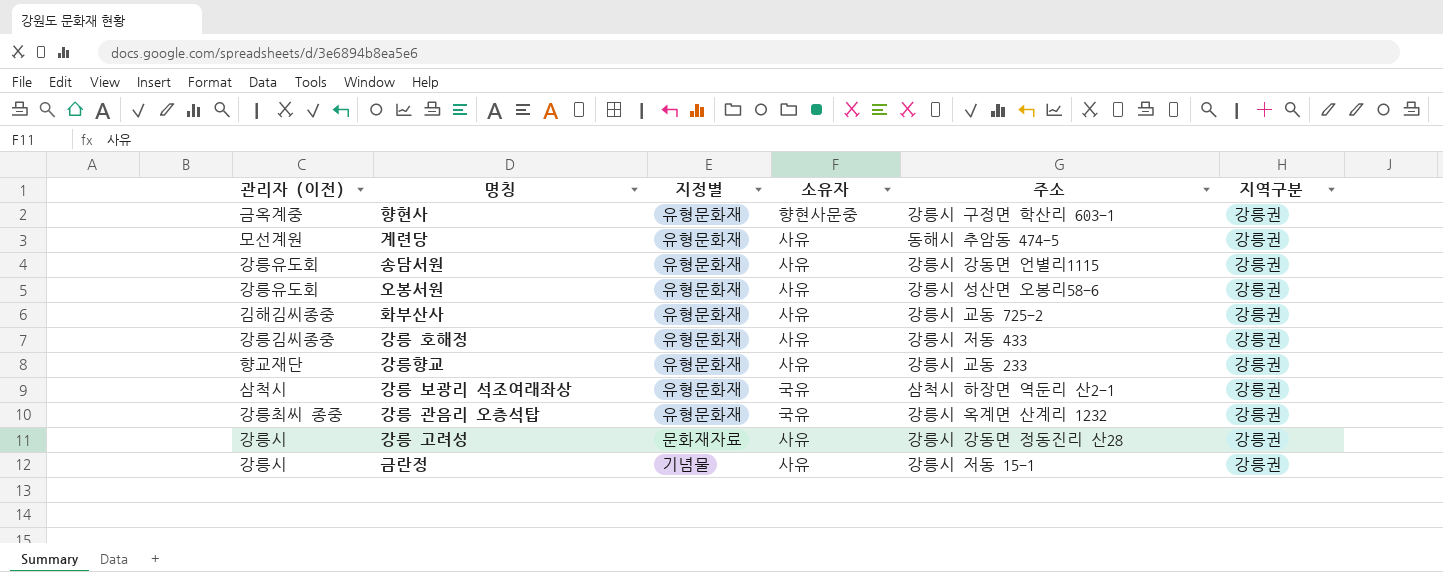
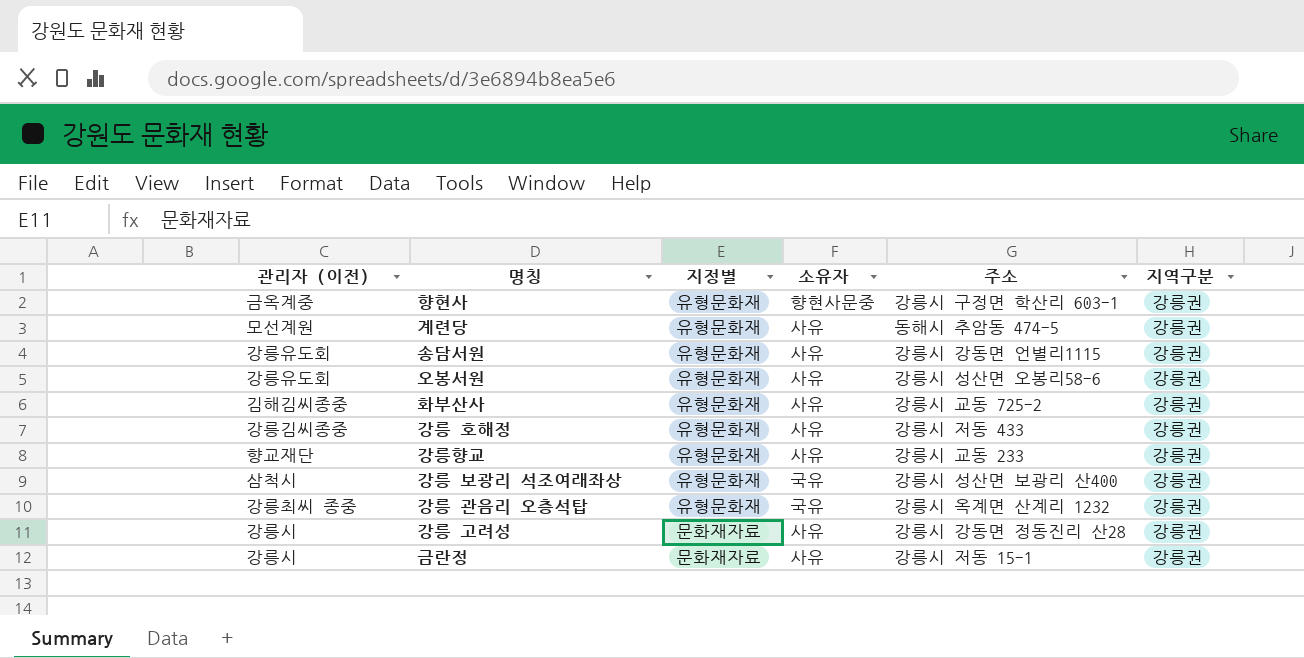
강릉 보광리 석조여래좌상 | 주소: 삼척시 하장면 역둔리 산2-1 -> 강릉시 성산면 보광리 산400
금란정 | 지정별: 기념물 -> 문화재자료

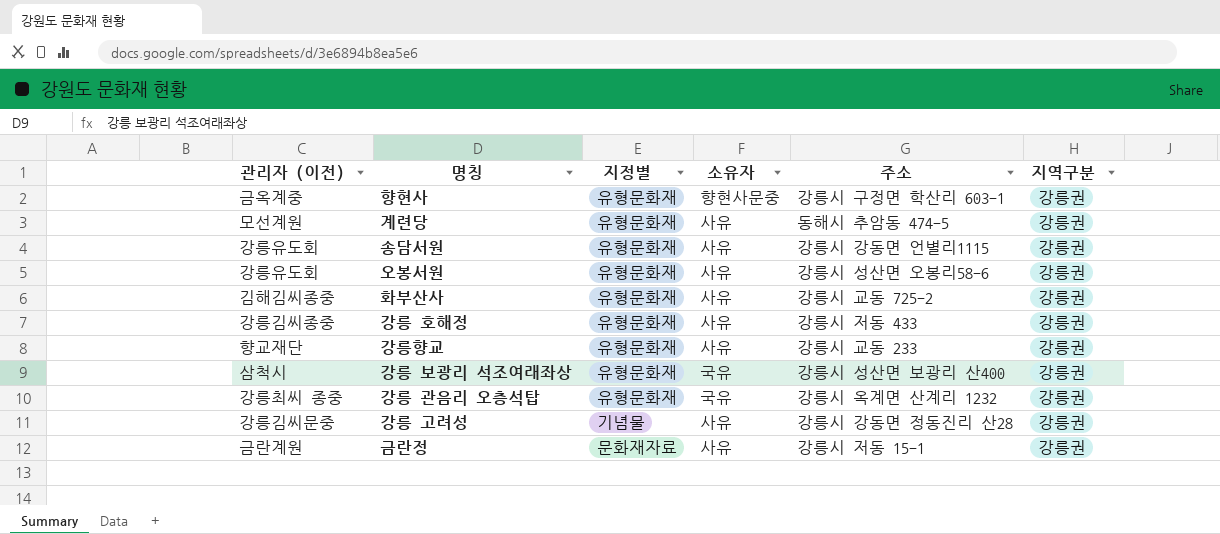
강릉 고려성 | 관리자 (이전): 강릉시 -> 강릉김씨문중
강릉 고려성 | 지정별: 문화재자료 -> 기념물
금란정 | 관리자 (이전): 강릉시 -> 금란계원

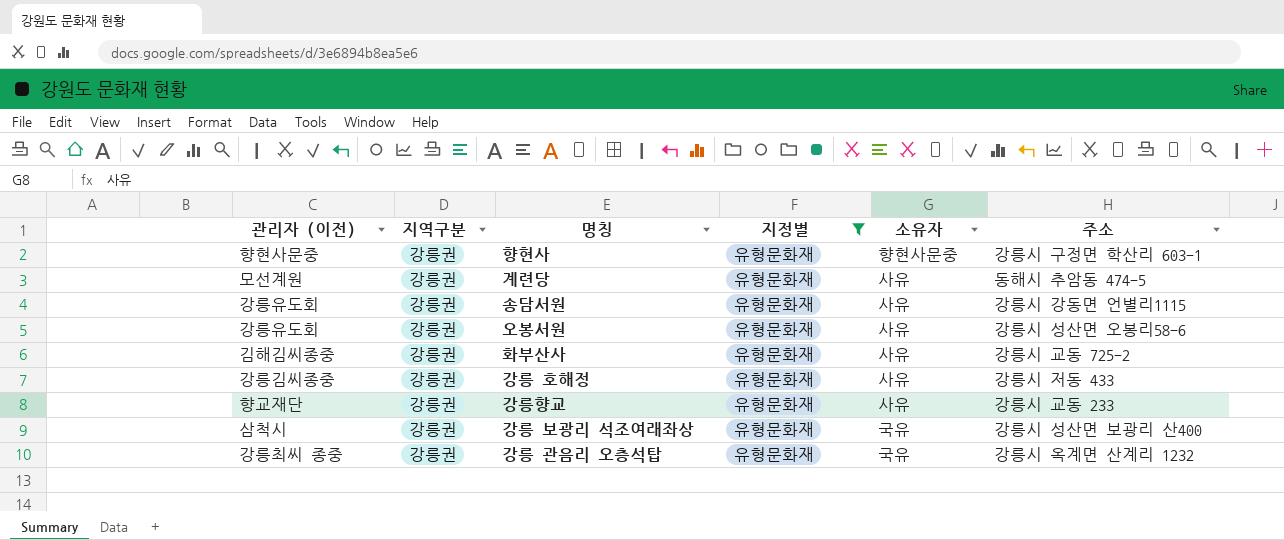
filter: none -> 지정별 = 유형문화재
column 지역구분 | position: 6 -> 2
향현사 | 관리자 (이전): 금옥계중 -> 향현사문중

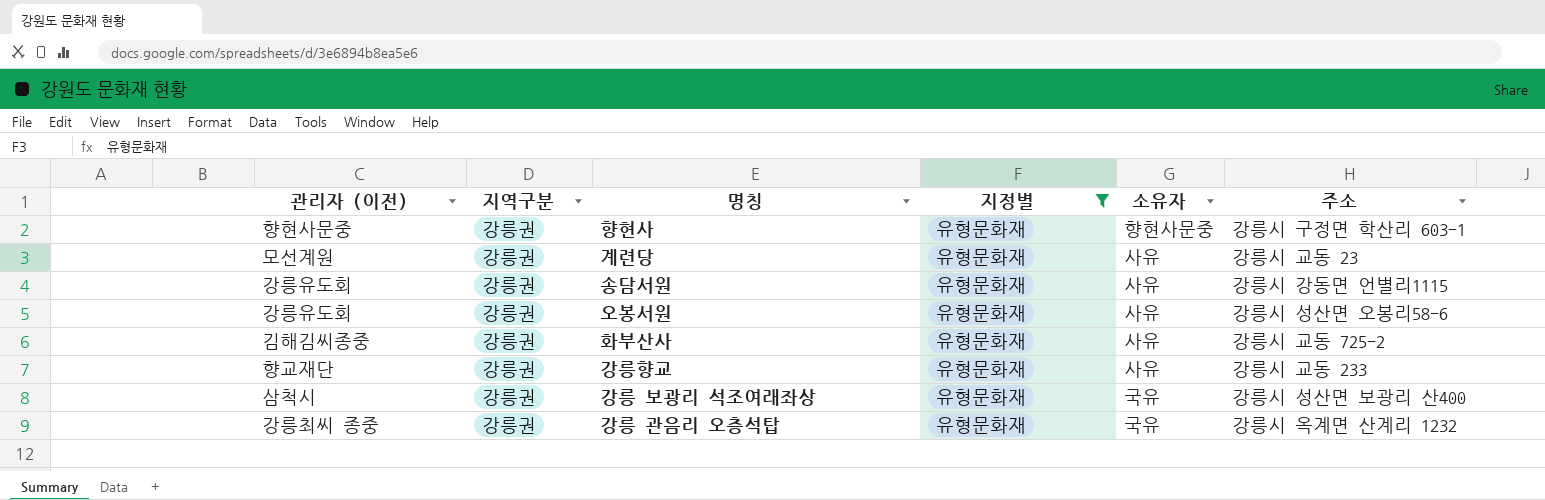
row 강릉 호해정: 강릉김씨종중 | 강릉권 | 유형문화재 | 사유 | 강릉시 저동 433 -> none
계련당 | 주소: 동해시 추암동 474-5 -> 강릉시 교동 23

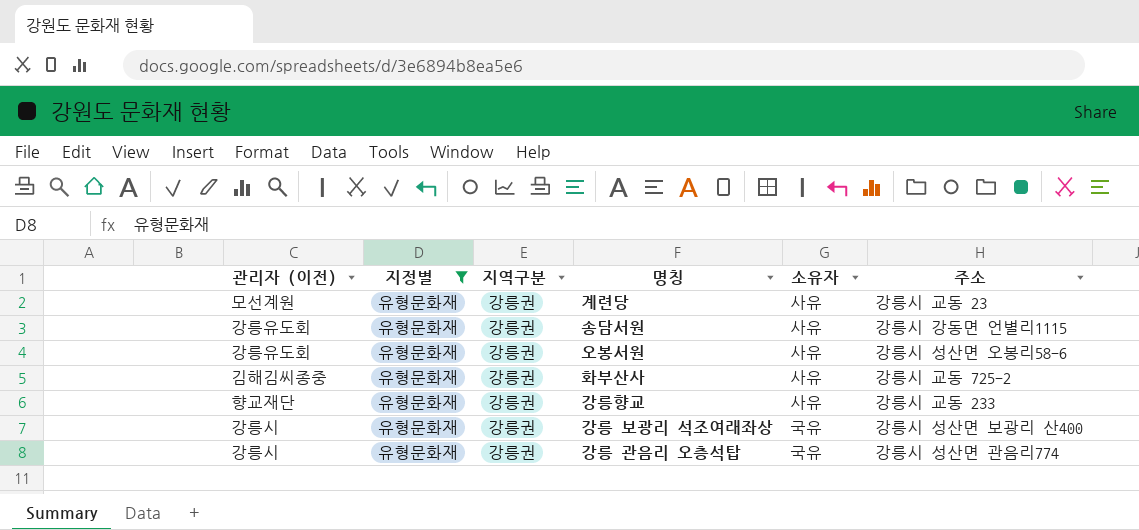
column 지정별 | position: 4 -> 2
row 향현사: 향현사문중 | 강릉권 | 유형문화재 | 향현사문중 | 강릉시 구정면 학산리 603-1 -> none
강릉 보광리 석조여래좌상 | 관리자 (이전): 삼척시 -> 강릉시
강릉 관음리 오층석탑 | 관리자 (이전): 강릉최씨 종중 -> 강릉시
강릉 관음리 오층석탑 | 주소: 강릉시 옥계면 산계리 1232 -> 강릉시 성산면 관음리774

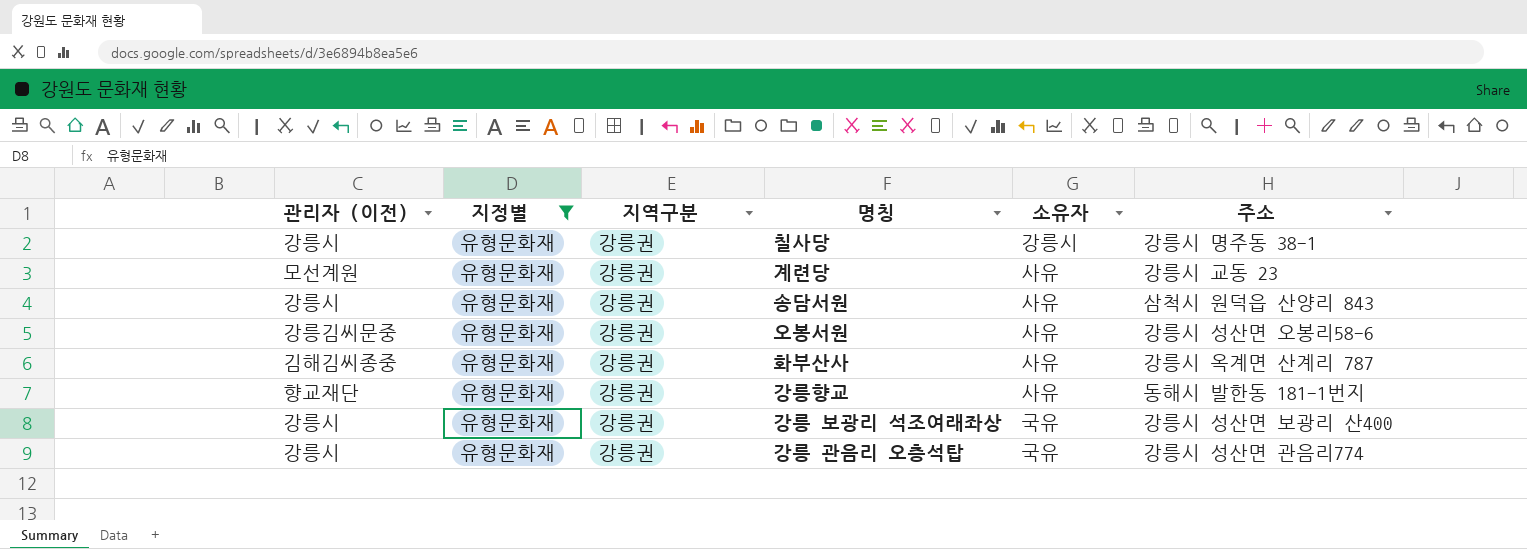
row 칠사당: none -> 강릉시 | 유형문화재 | 강릉권 | 강릉시 | 강릉시 명주동 38-1
송담서원 | 관리자 (이전): 강릉유도회 -> 강릉시
송담서원 | 주소: 강릉시 강동면 언별리1115 -> 삼척시 원덕읍 산양리 843
오봉서원 | 관리자 (이전): 강릉유도회 -> 강릉김씨문중
화부산사 | 주소: 강릉시 교동 725-2 -> 강릉시 옥계면 산계리 787
강릉향교 | 주소: 강릉시 교동 233 -> 동해시 발한동 181-1번지

